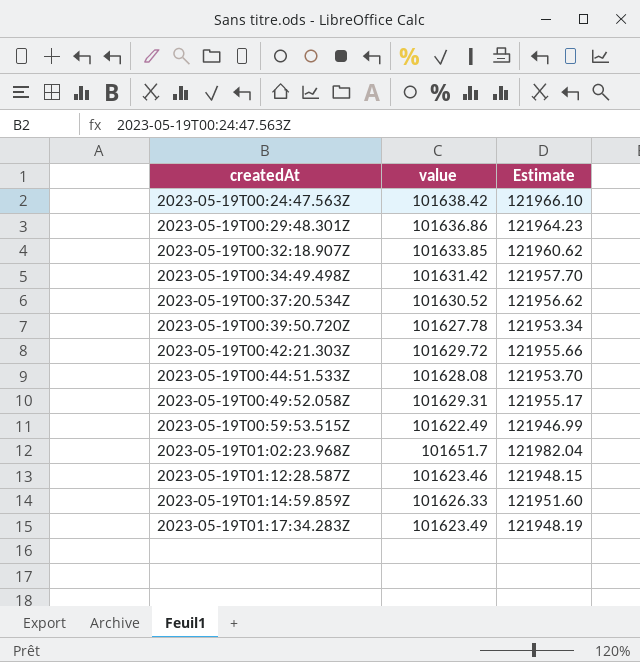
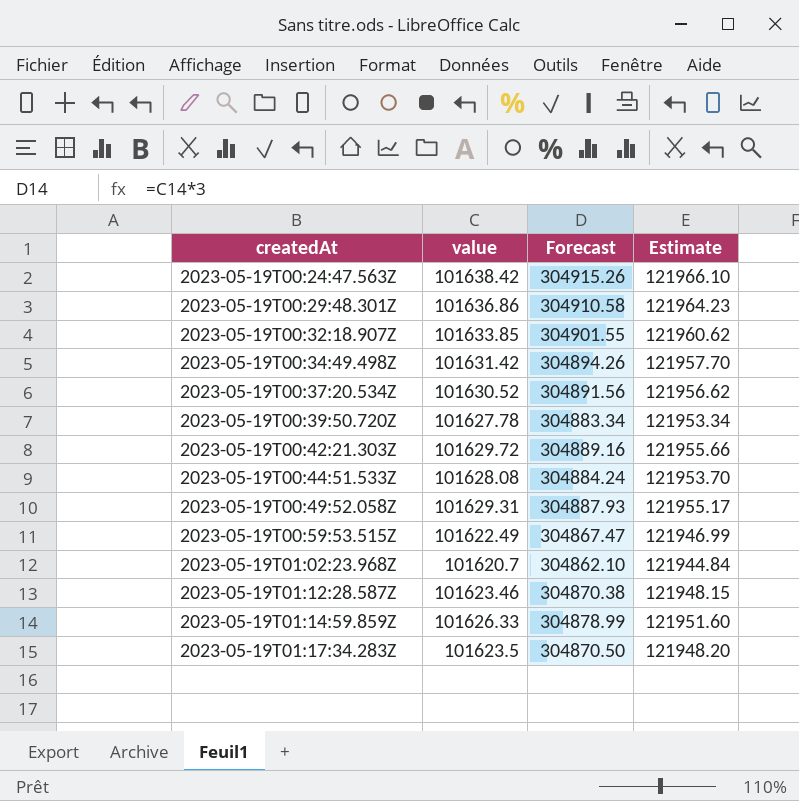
column Forecast | formula: none -> [value] * 3
2023-05-19T01:02:23.968Z | value: 101651.7 -> 101620.7
2023-05-19T01:02:23.968Z | Estimate: 121982.04 -> 121944.84
2023-05-19T01:17:34.283Z | value: 101623.49 -> 101623.5
2023-05-19T01:17:34.283Z | Estimate: 121948.19 -> 121948.20

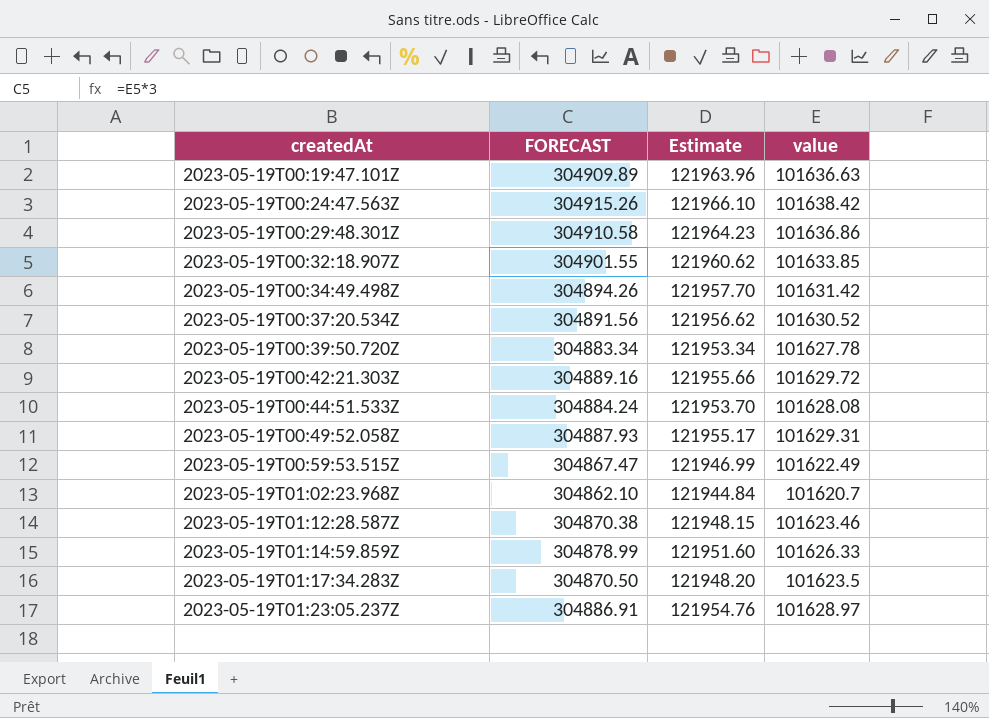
column name: Forecast -> FORECAST
column value | position: 2 -> 4
row 2023-05-19T00:19:47.101Z: none -> 304909.89 | 121963.96 | 101636.63
row 2023-05-19T01:23:05.237Z: none -> 304886.91 | 121954.76 | 101628.97

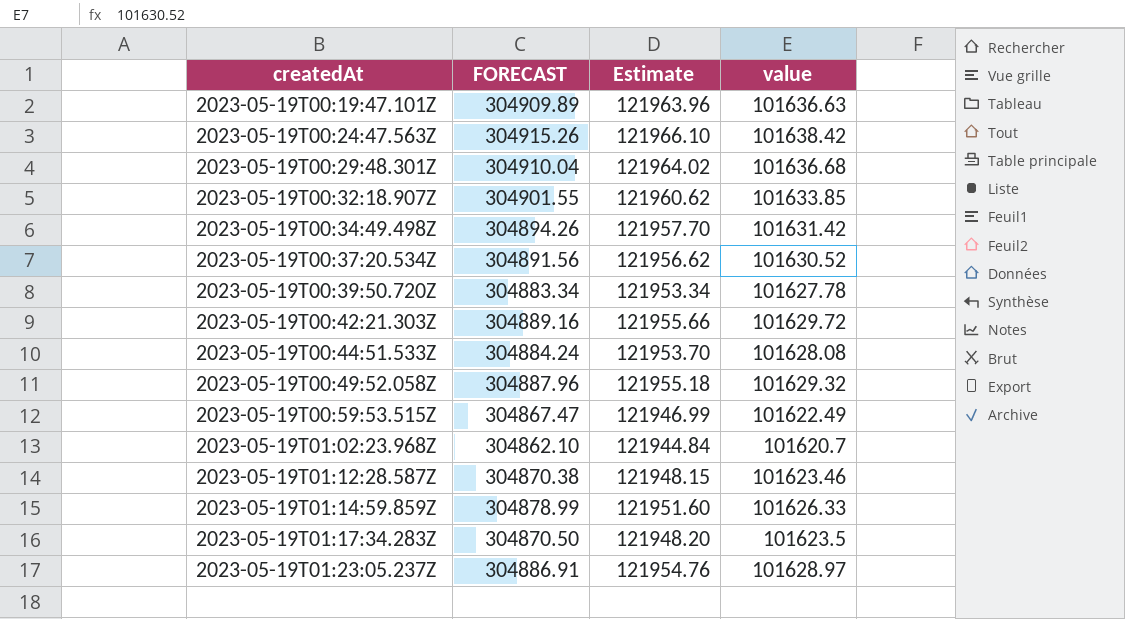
2023-05-19T00:29:48.301Z | FORECAST: 304910.58 -> 304910.04
2023-05-19T00:29:48.301Z | Estimate: 121964.23 -> 121964.02
2023-05-19T00:29:48.301Z | value: 101636.86 -> 101636.68
2023-05-19T00:49:52.058Z | FORECAST: 304887.93 -> 304887.96
2023-05-19T00:49:52.058Z | Estimate: 121955.17 -> 121955.18
2023-05-19T00:49:52.058Z | value: 101629.31 -> 101629.32

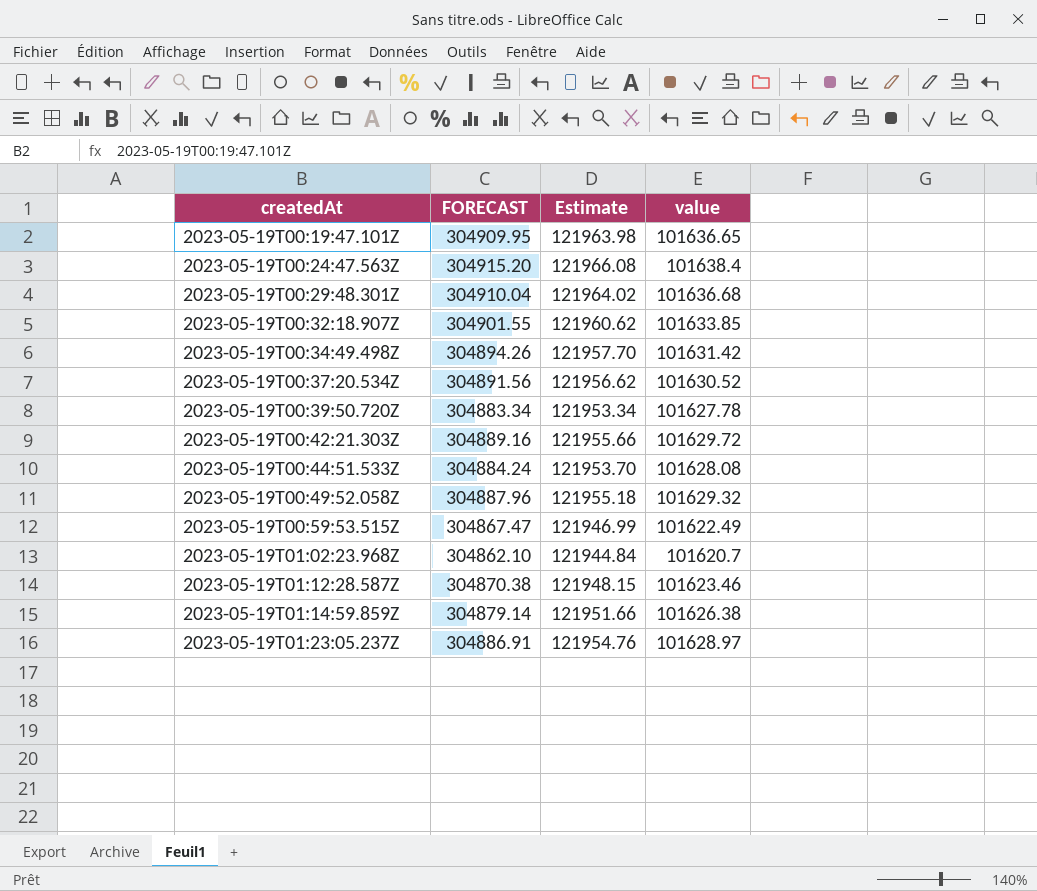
row 2023-05-19T01:17:34.283Z: 304870.50 | 121948.20 | 101623.5 -> none
2023-05-19T00:19:47.101Z | FORECAST: 304909.89 -> 304909.95
2023-05-19T00:19:47.101Z | Estimate: 121963.96 -> 121963.98
2023-05-19T00:19:47.101Z | value: 101636.63 -> 101636.65
2023-05-19T00:24:47.563Z | FORECAST: 304915.26 -> 304915.20
2023-05-19T00:24:47.563Z | Estimate: 121966.10 -> 121966.08
2023-05-19T00:24:47.563Z | value: 101638.42 -> 101638.4
2023-05-19T01:14:59.859Z | FORECAST: 304878.99 -> 304879.14
2023-05-19T01:14:59.859Z | Estimate: 121951.60 -> 121951.66
2023-05-19T01:14:59.859Z | value: 101626.33 -> 101626.38

